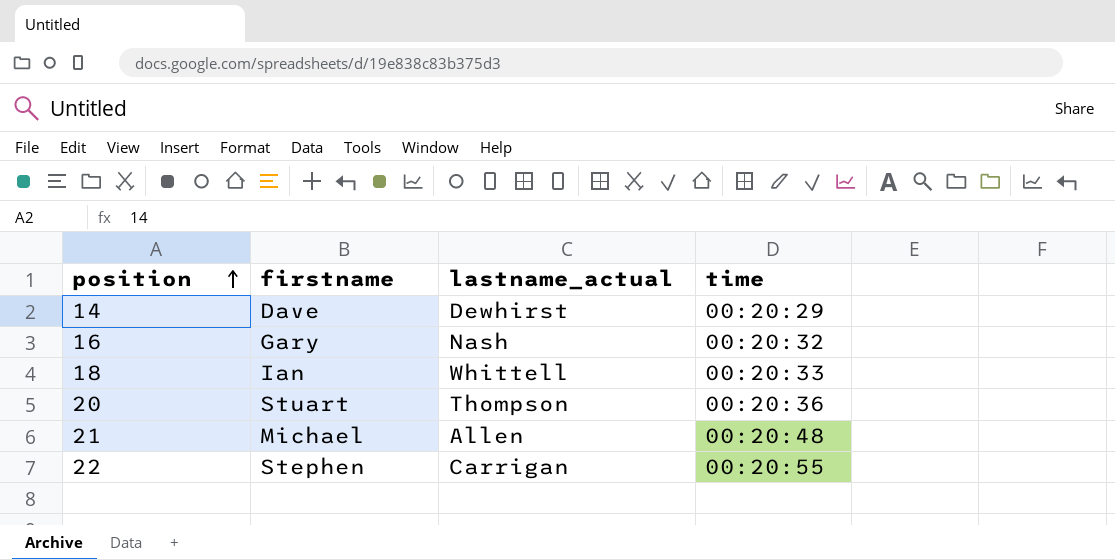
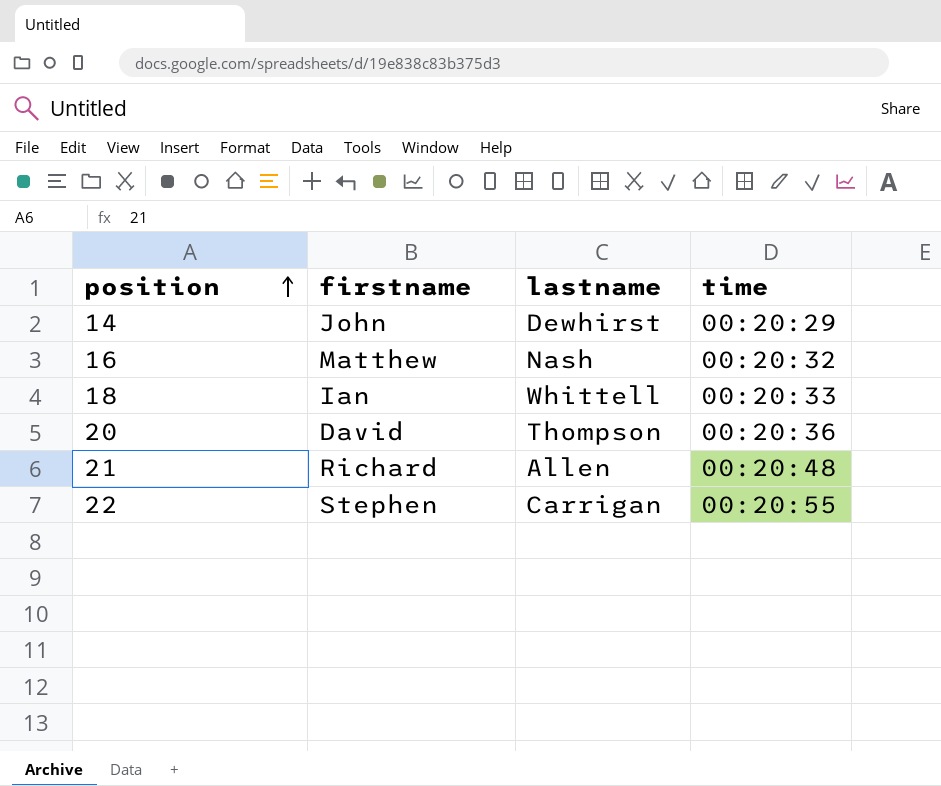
column name: lastname_actual -> lastname
14 | firstname: Dave -> John
16 | firstname: Gary -> Matthew
20 | firstname: Stuart -> David
21 | firstname: Michael -> Richard

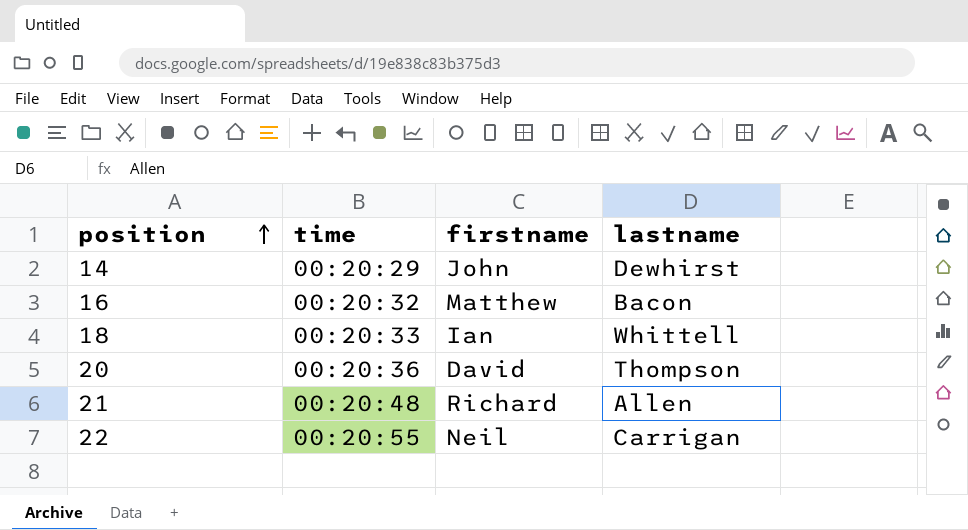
column time | position: 4 -> 2
16 | lastname: Nash -> Bacon
22 | firstname: Stephen -> Neil

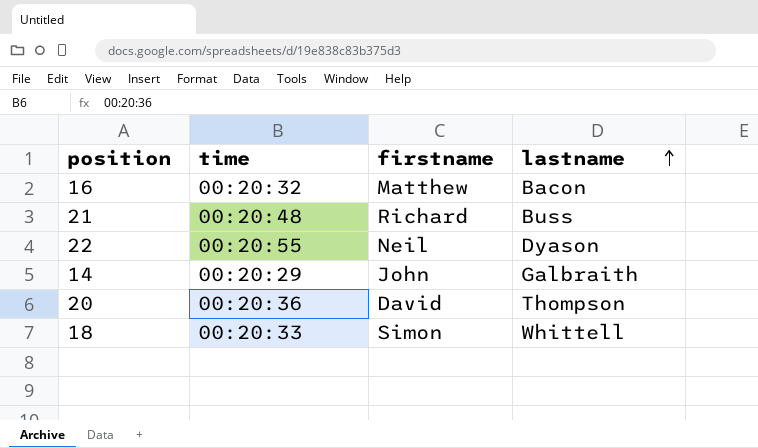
row order: position ascending -> lastname ascending
21 | lastname: Allen -> Buss
22 | lastname: Carrigan -> Dyason
14 | lastname: Dewhirst -> Galbraith
18 | firstname: Ian -> Simon

